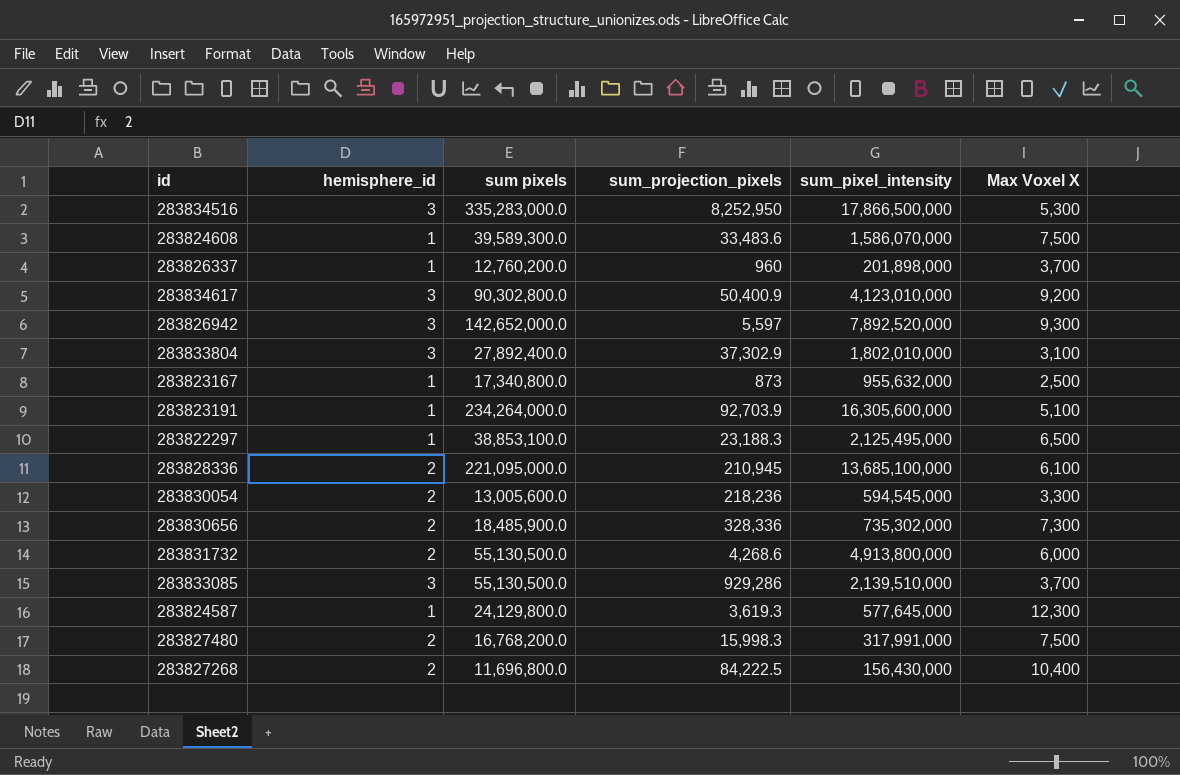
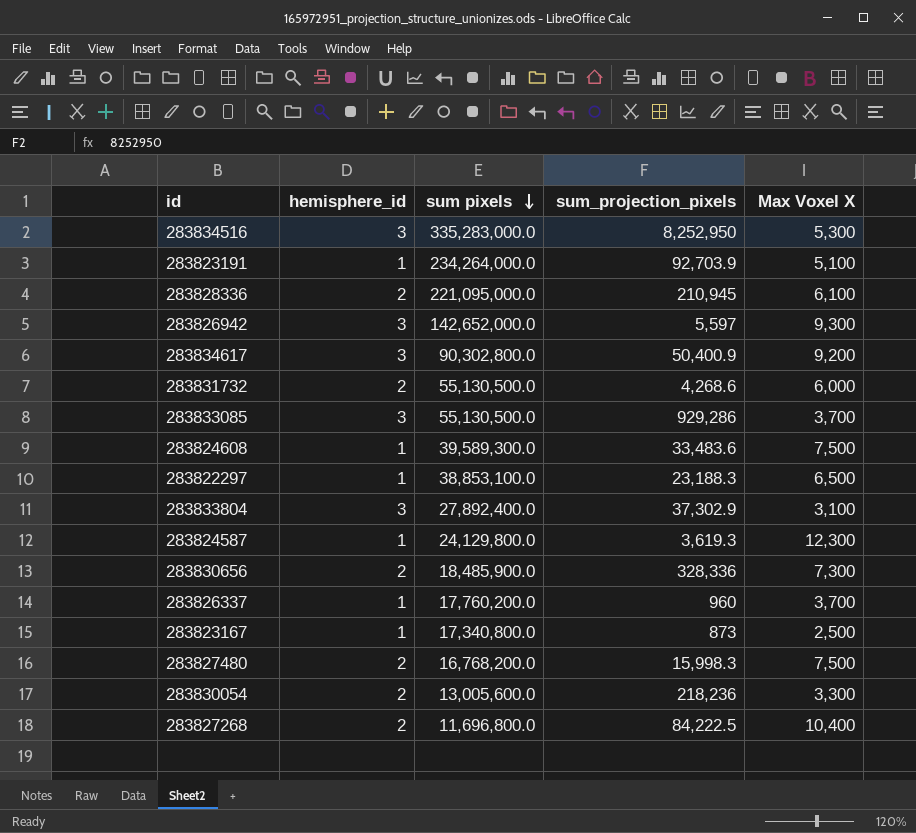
row order: none -> sum pixels descending
column sum_pixel_intensity | position: 5 -> none
283826337 | sum pixels: 12,760,200.0 -> 17,760,200.0

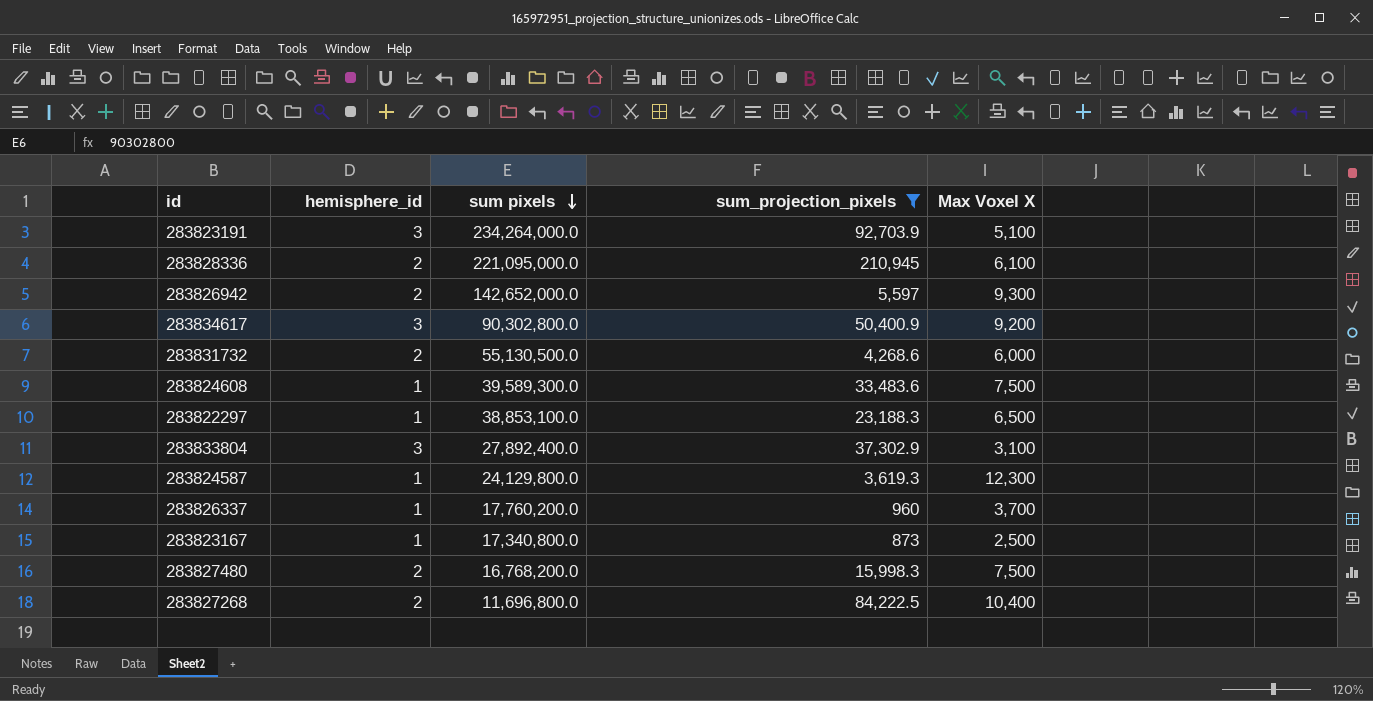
filter: none -> sum_projection_pixels <= 210,945
283823191 | hemisphere_id: 1 -> 3
283826942 | hemisphere_id: 3 -> 2

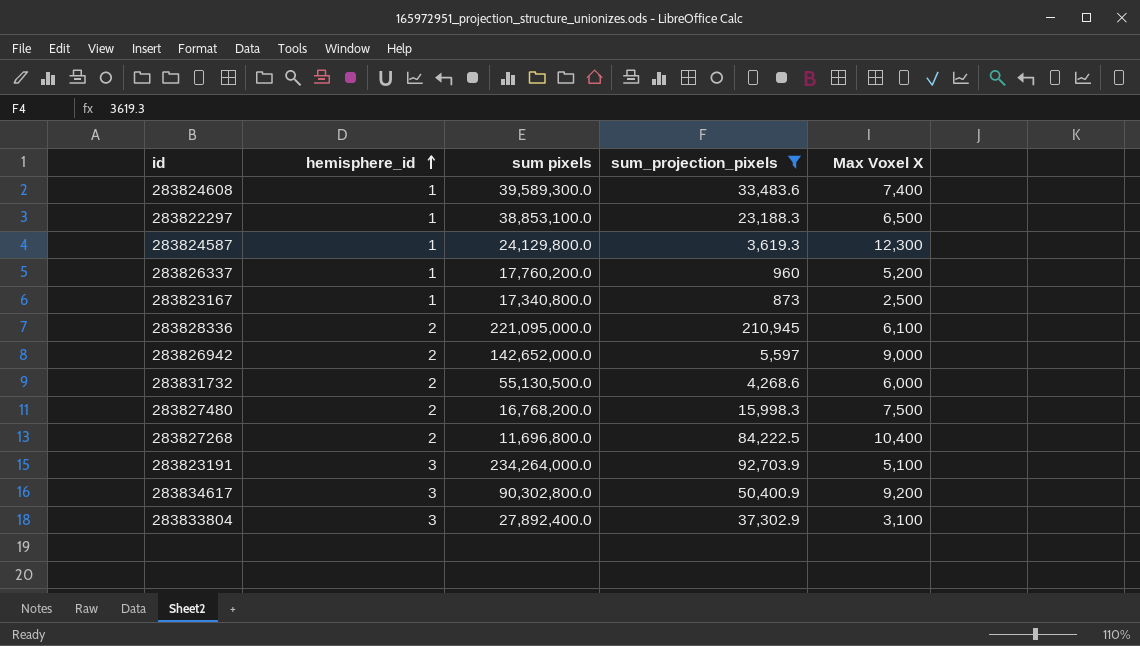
row order: sum pixels descending -> hemisphere_id ascending
283824608 | Max Voxel X: 7,500 -> 7,400
283826337 | Max Voxel X: 3,700 -> 5,200
283826942 | Max Voxel X: 9,300 -> 9,000

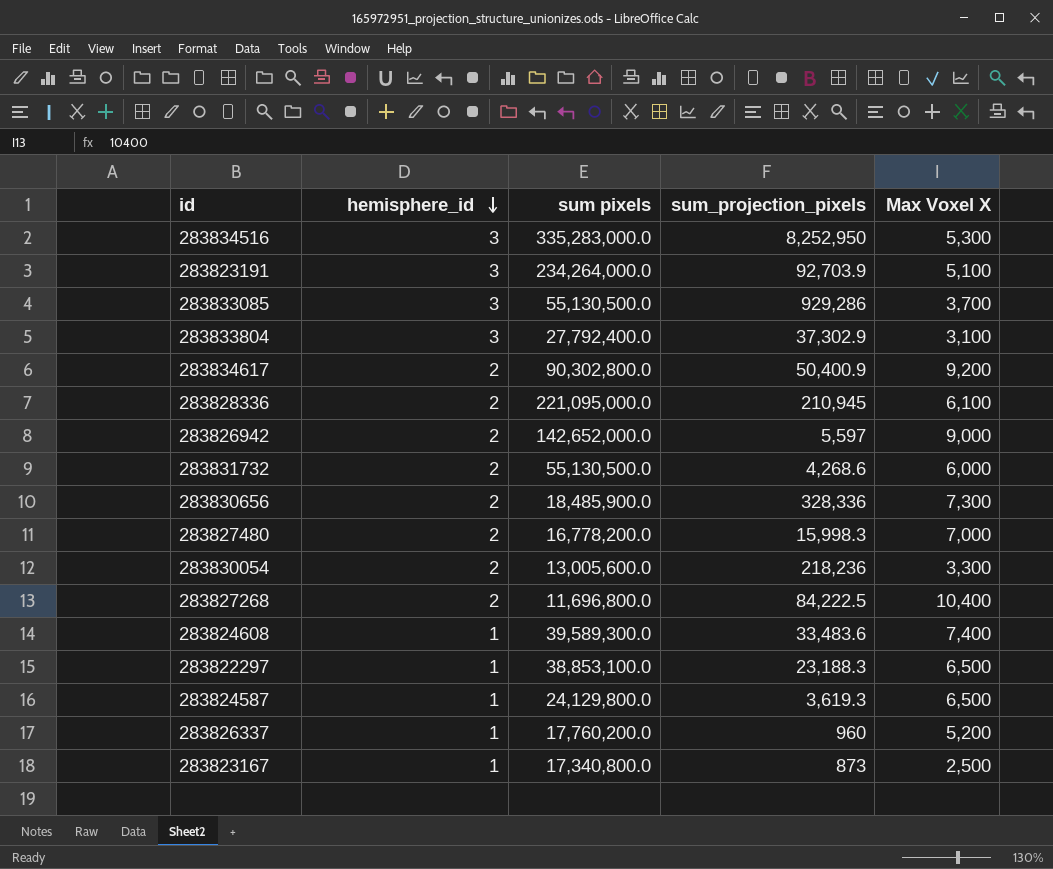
filter: sum_projection_pixels <= 210,945 -> none
row order: hemisphere_id ascending -> hemisphere_id descending
283833804 | sum pixels: 27,892,400.0 -> 27,792,400.0
283834617 | hemisphere_id: 3 -> 2
283827480 | sum pixels: 16,768,200.0 -> 16,778,200.0
283827480 | Max Voxel X: 7,500 -> 7,000
283824587 | Max Voxel X: 12,300 -> 6,500

